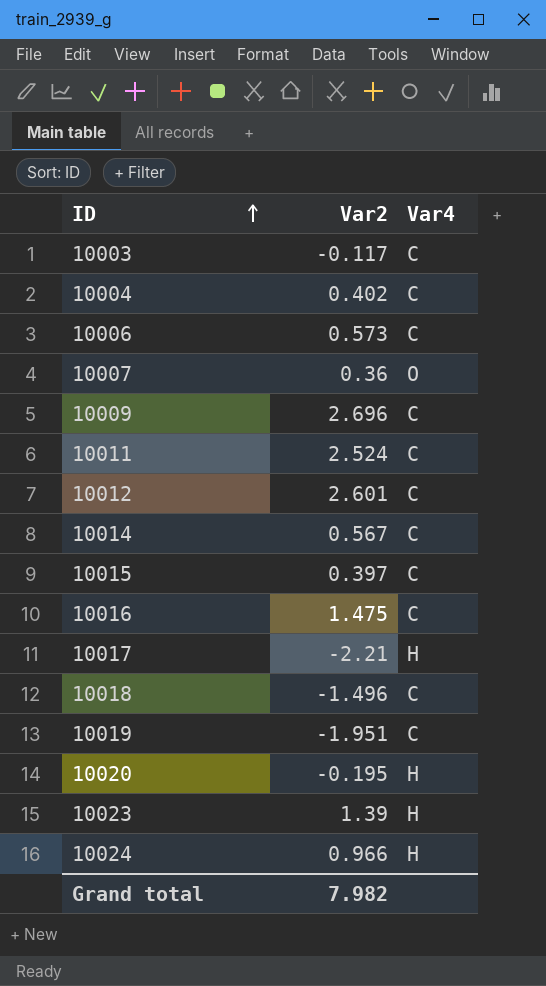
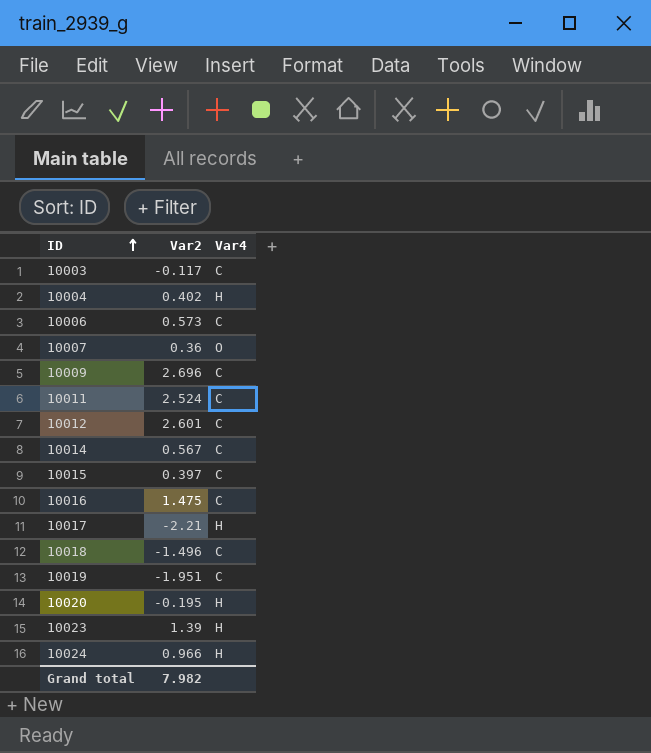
10004 | Var4: C -> H

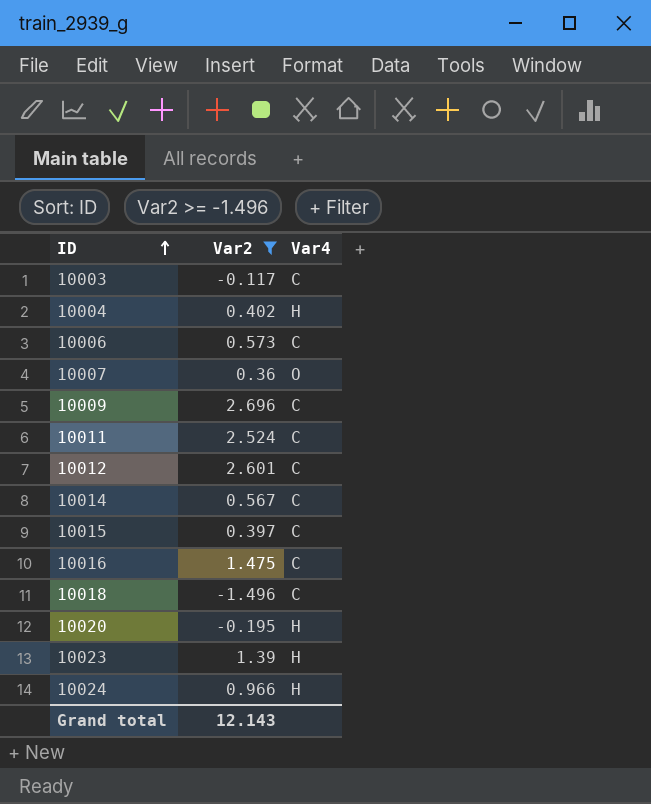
filter: none -> Var2 >= -1.496
Grand total | Var2: 7.982 -> 12.143

